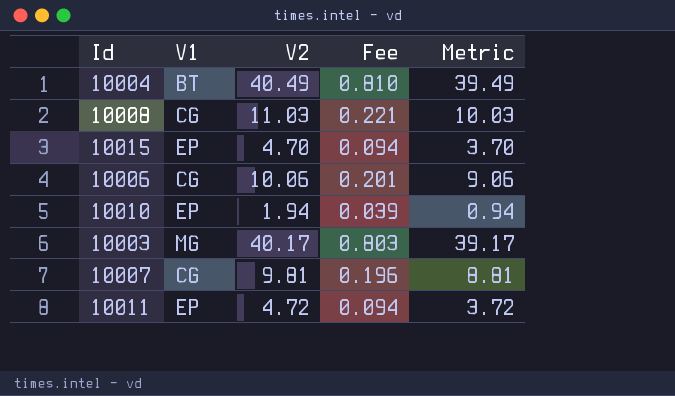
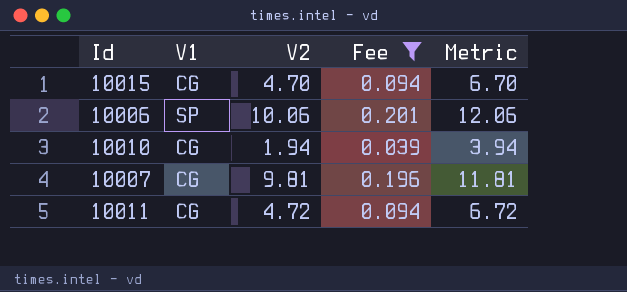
filter: none -> Fee <= 0.201
column Metric | formula: [V2] - 1 -> [V2] + 2
10015 | V1: EP -> CG
10006 | V1: CG -> SP
10010 | V1: EP -> CG
10011 | V1: EP -> CG

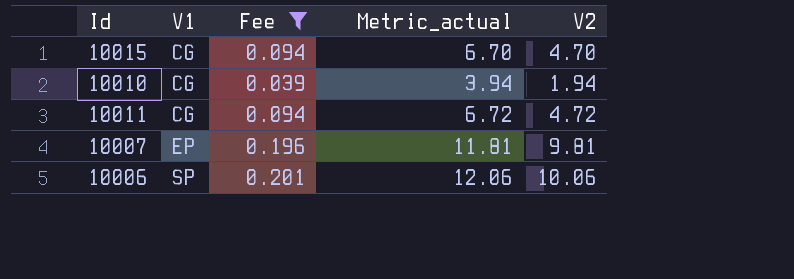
row order: none -> V1 ascending
column name: Metric -> Metric_actual
column V2 | position: 3 -> 5
10007 | V1: CG -> EP

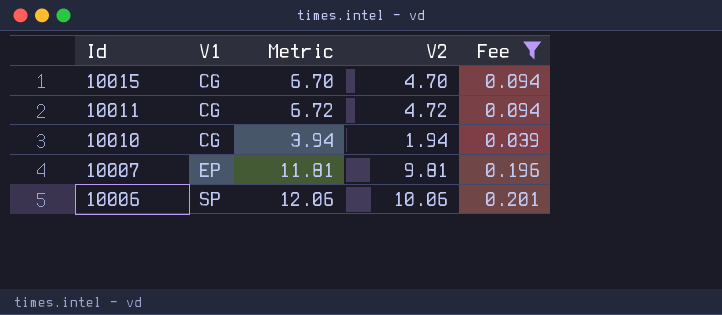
row order: V1 ascending -> Id descending
column name: Metric_actual -> Metric
column Fee | position: 3 -> 5

